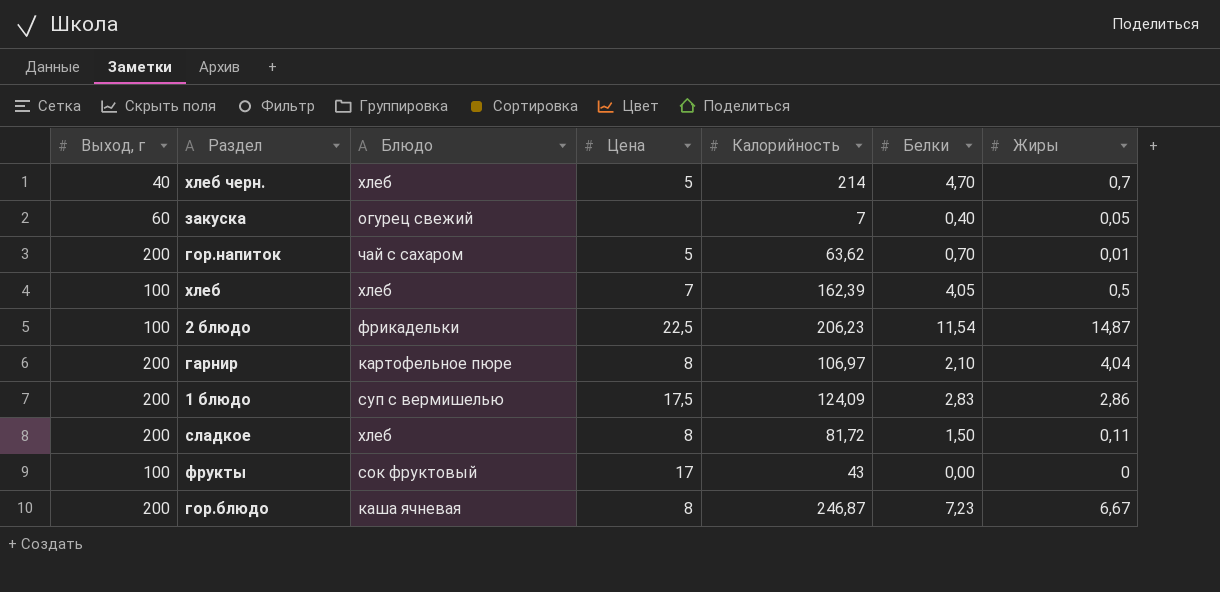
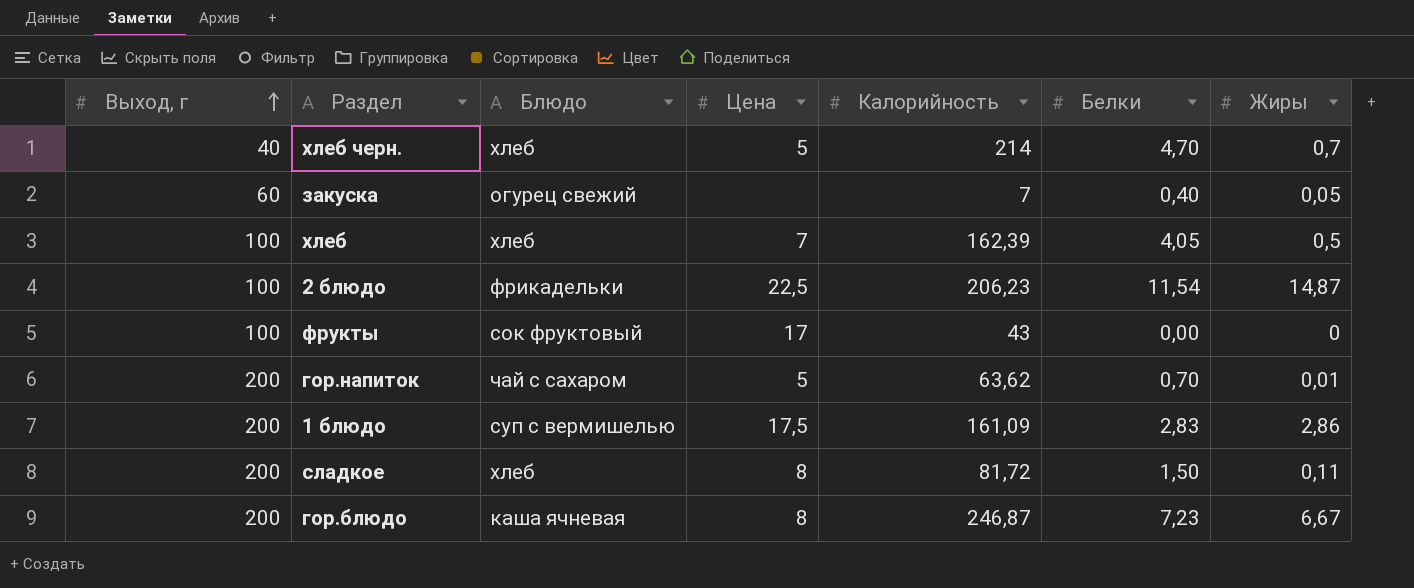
row order: none -> Выход, г ascending
row гарнир: 200 | картофельное пюре | 8 | 106,97 | 2,10 | 4,04 -> none
1 блюдо | Калорийность: 124,09 -> 161,09

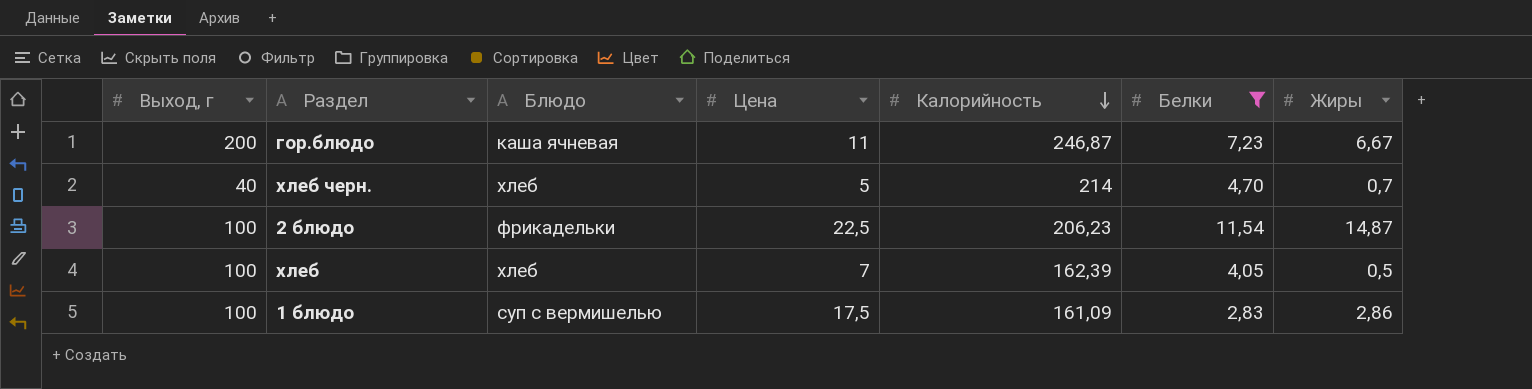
filter: none -> Белки >= 2,83
row order: Выход, г ascending -> Калорийность descending
гор.блюдо | Цена: 8 -> 11
1 блюдо | Выход, г: 200 -> 100

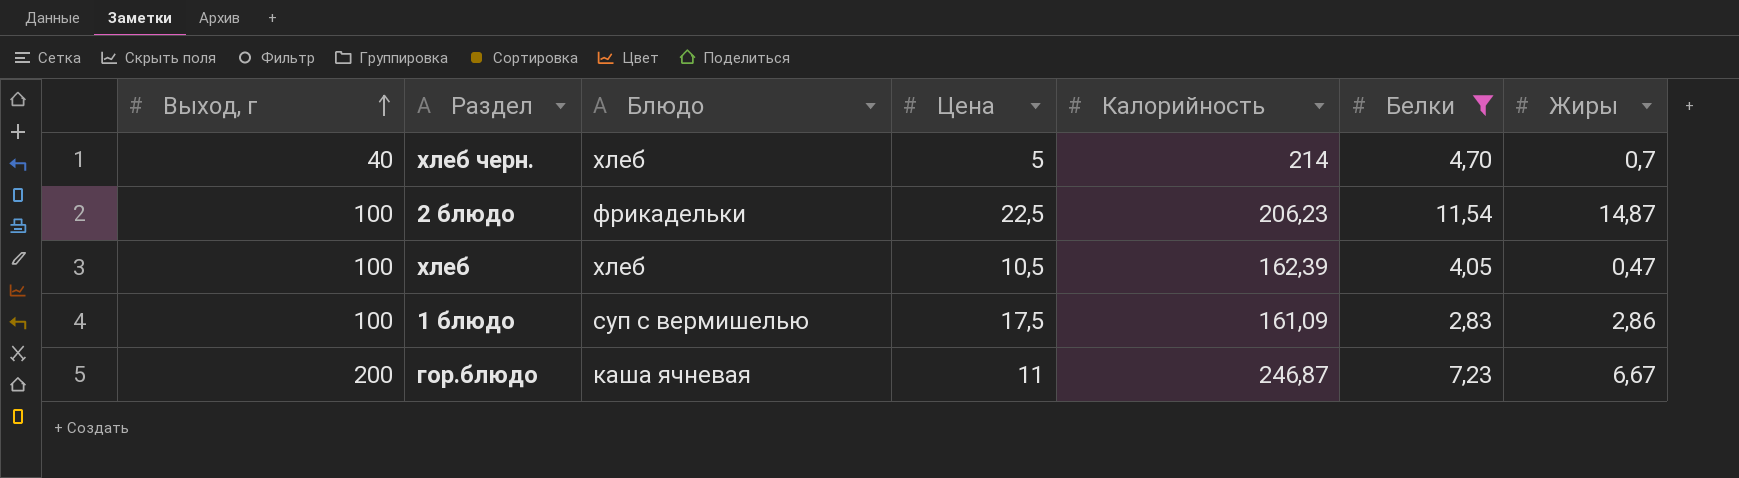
row order: Калорийность descending -> Выход, г ascending
хлеб | Цена: 7 -> 10,5
хлеб | Жиры: 0,5 -> 0,47

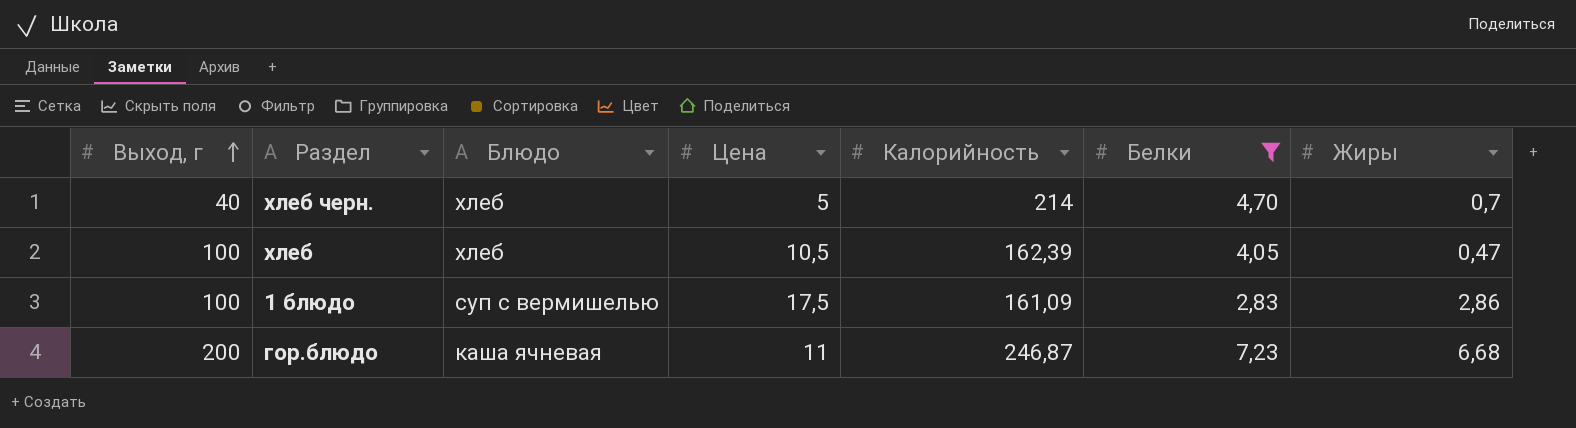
row 2 блюдо: 100 | фрикадельки | 22,5 | 206,23 | 11,54 | 14,87 -> none
гор.блюдо | Жиры: 6,67 -> 6,68

